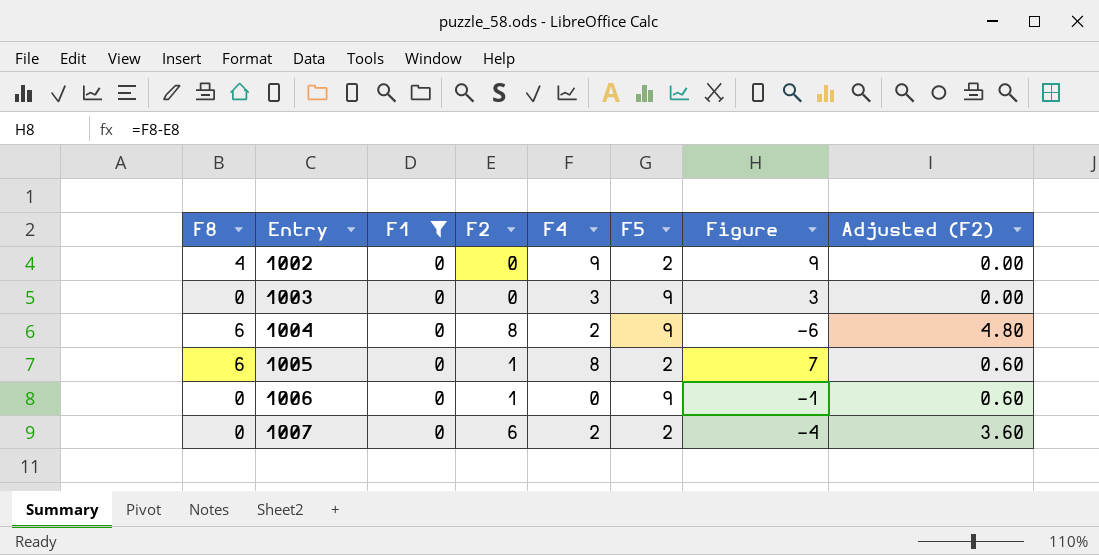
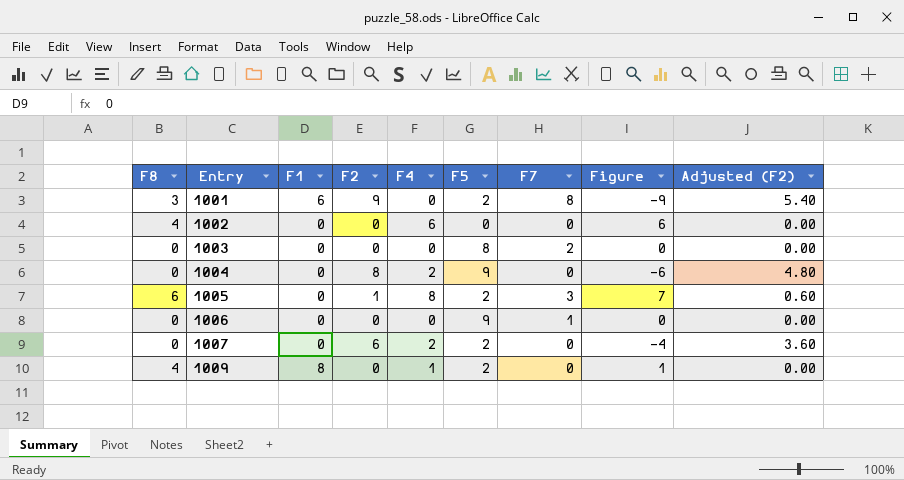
filter: F1 = 0 -> none
column F7 | position: none -> 7
1002 | F4: 9 -> 6
1002 | F5: 2 -> 0
1002 | Figure: 9 -> 6
1003 | F4: 3 -> 0
1003 | F5: 9 -> 8
1003 | Figure: 3 -> 0
1004 | F8: 6 -> 0
1006 | F2: 1 -> 0
1006 | Figure: -1 -> 0
1006 | Adjusted (F2): 0.60 -> 0.00

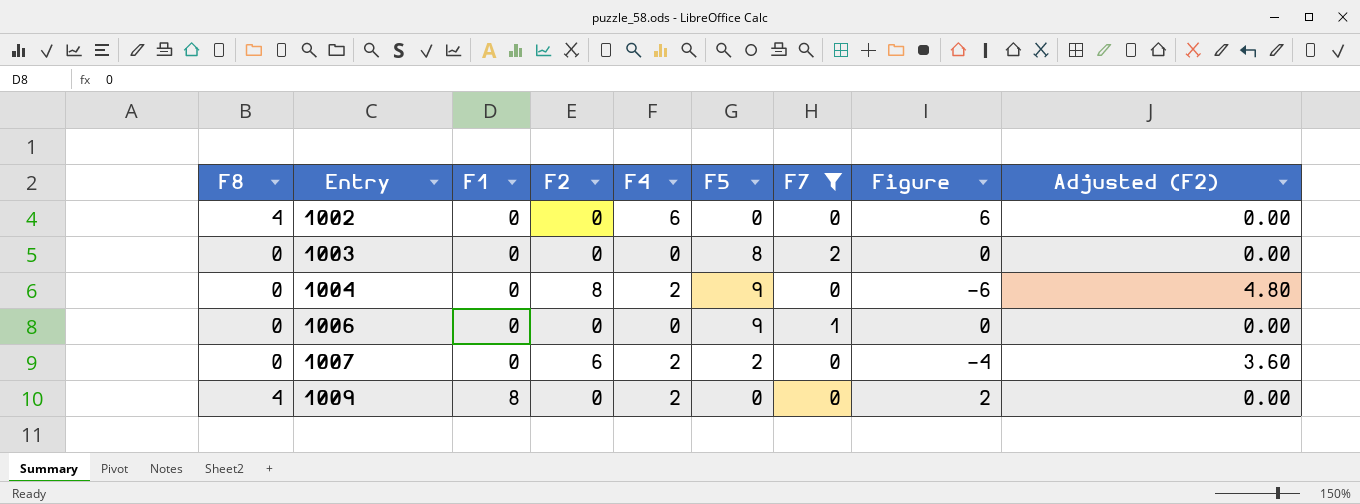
filter: none -> F7 <= 2
1009 | F4: 1 -> 2
1009 | F5: 2 -> 0
1009 | Figure: 1 -> 2

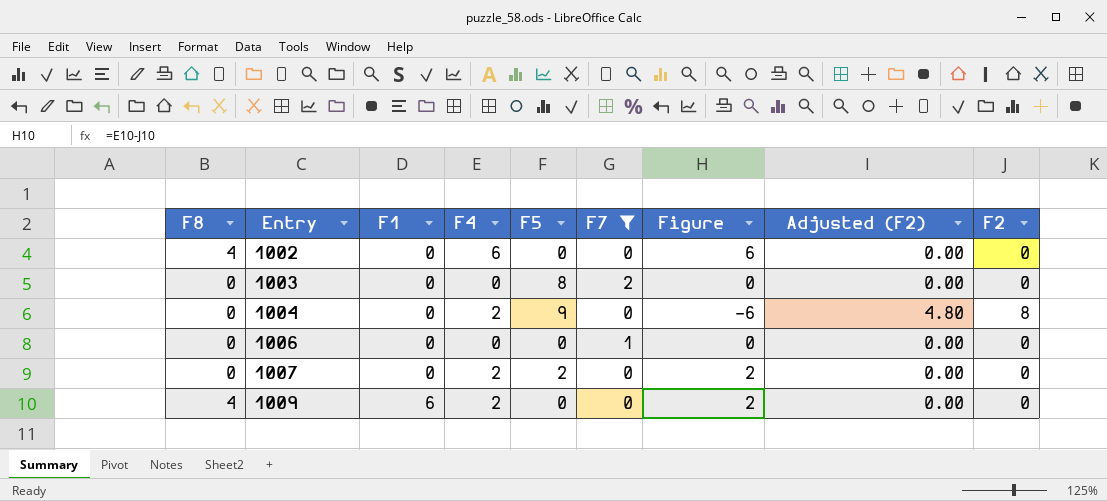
column F2 | position: 4 -> 9
1006 | F5: 9 -> 0
1007 | Figure: -4 -> 2
1007 | Adjusted (F2): 3.60 -> 0.00
1007 | F2: 6 -> 0
1009 | F1: 8 -> 6

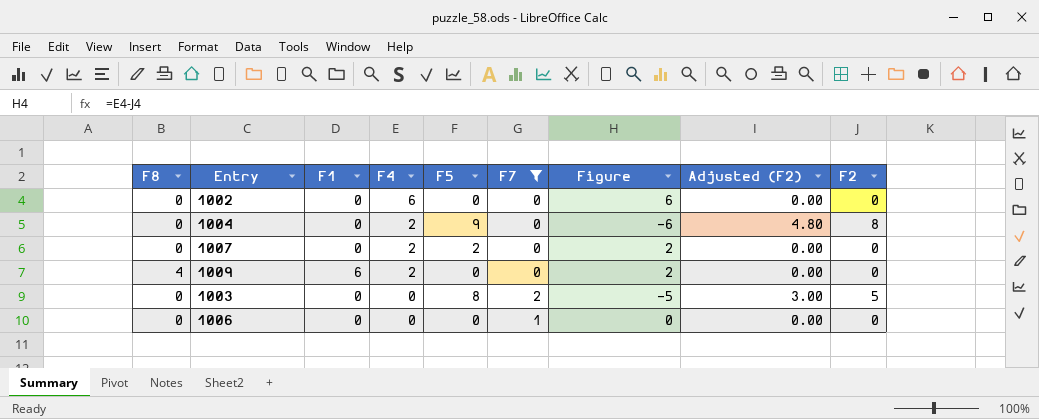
row order: Entry ascending -> F4 descending
1002 | F8: 4 -> 0
1003 | Figure: 0 -> -5
1003 | Adjusted (F2): 0.00 -> 3.00
1003 | F2: 0 -> 5

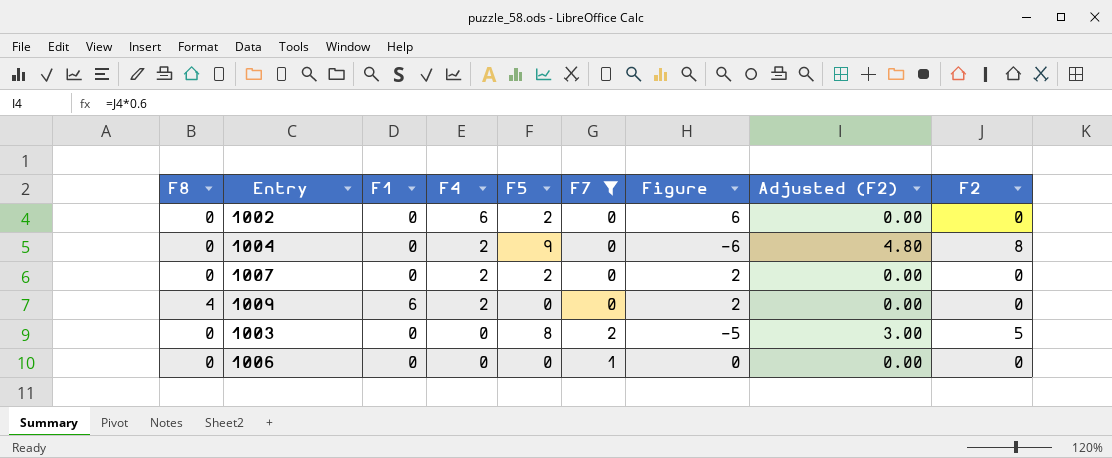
1002 | F5: 0 -> 2

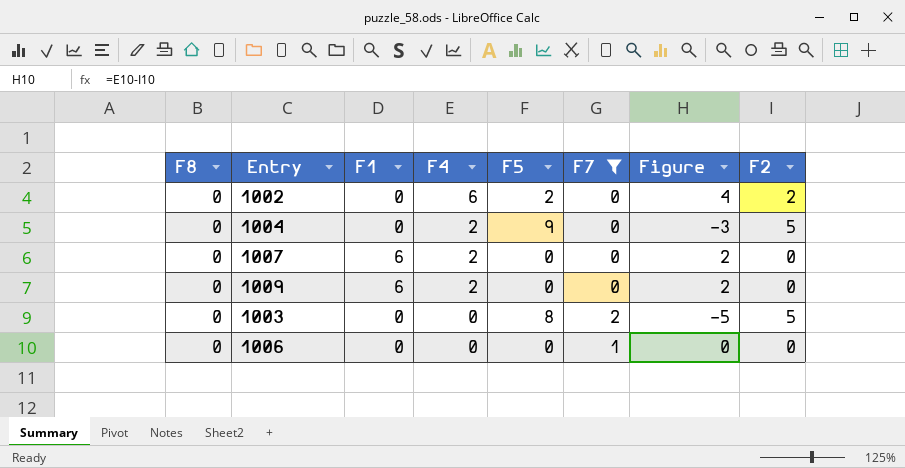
column Adjusted (F2) | formula: [F2] * 0.6 -> none
1002 | Figure: 6 -> 4
1002 | F2: 0 -> 2
1004 | Figure: -6 -> -3
1004 | F2: 8 -> 5
1007 | F1: 0 -> 6
1007 | F5: 2 -> 0
1009 | F8: 4 -> 0

